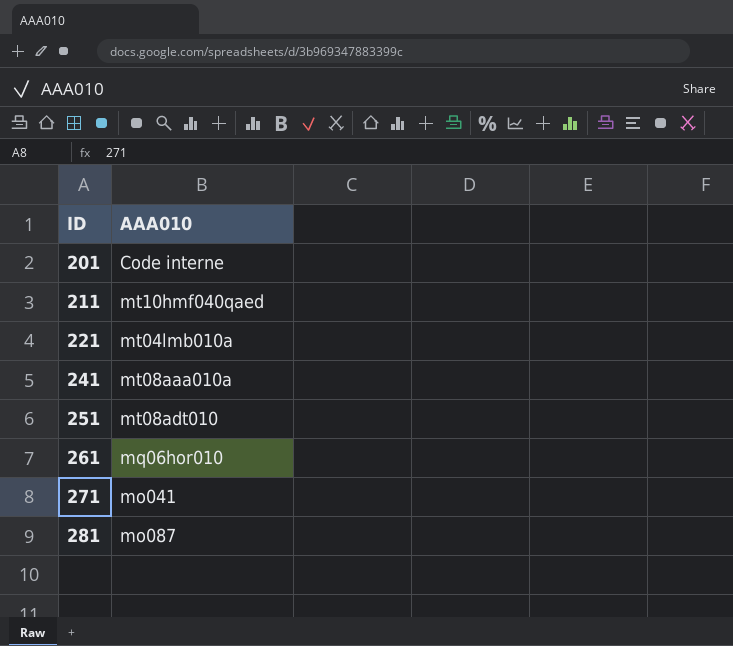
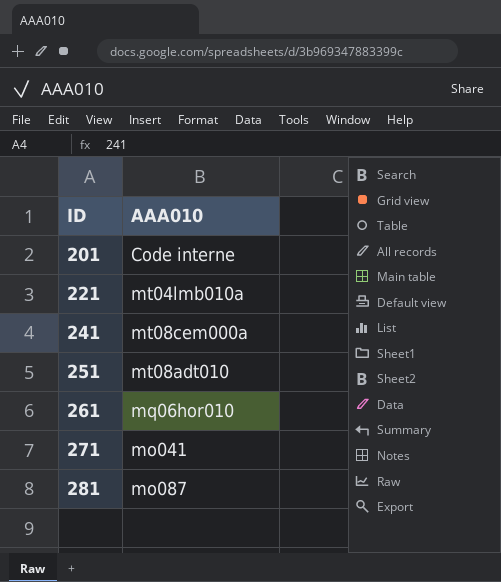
row 211: mt10hmf040qaed -> none
241 | AAA010: mt08aaa010a -> mt08cem000a

